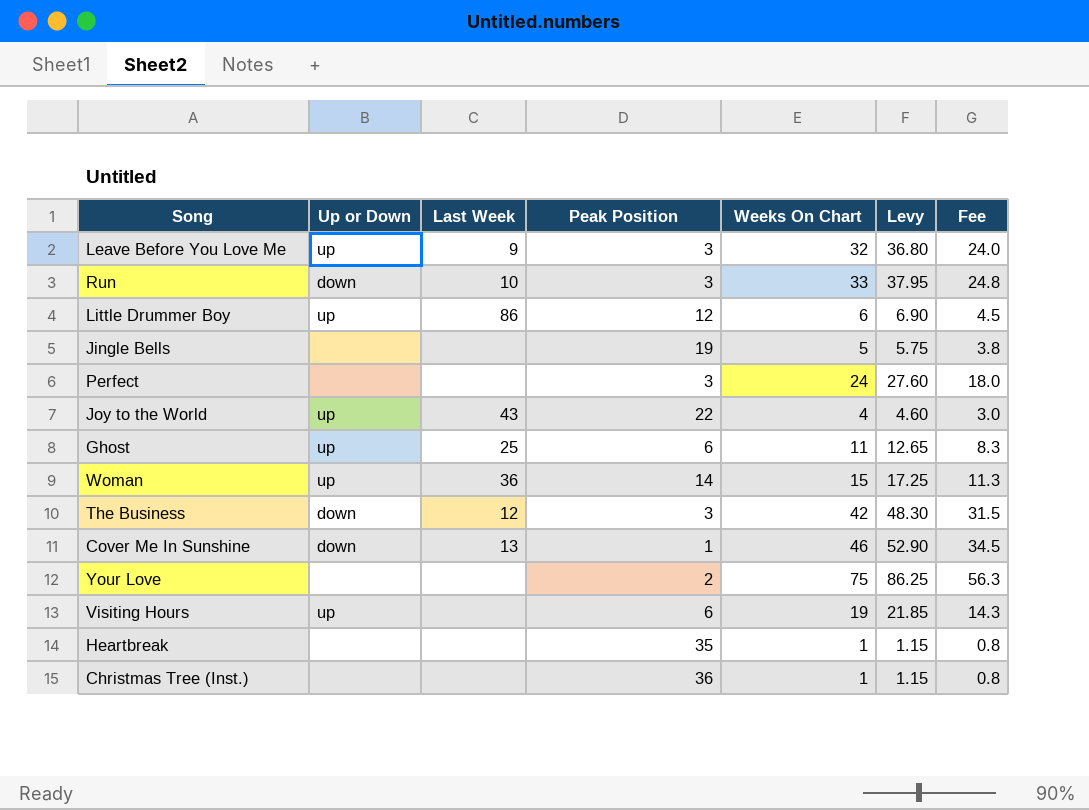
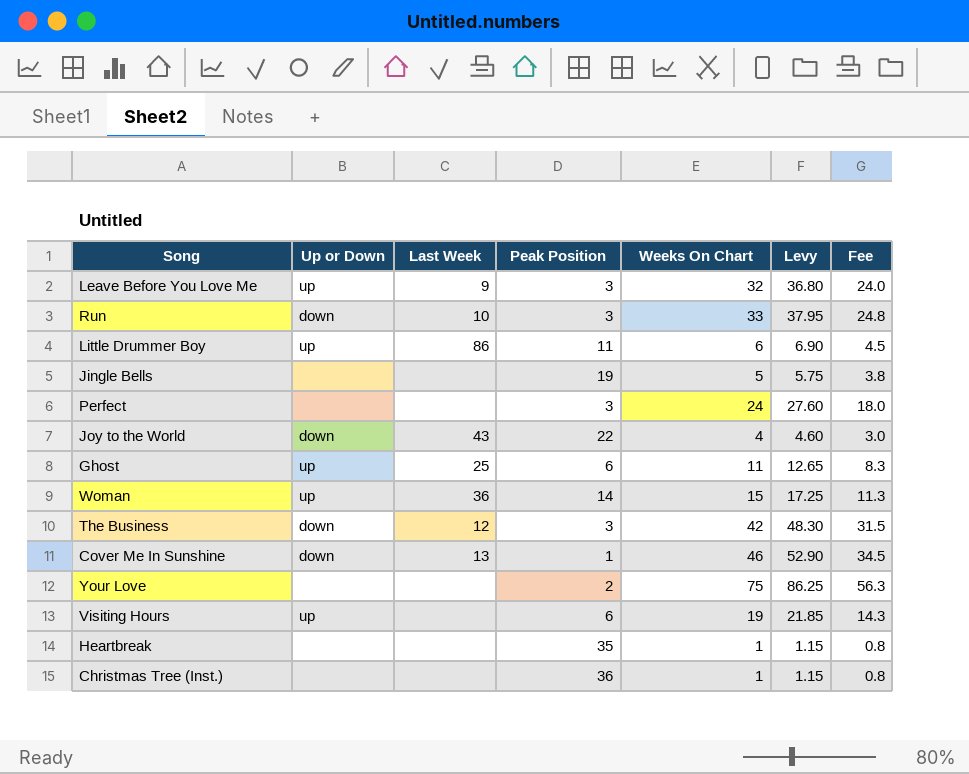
Little Drummer Boy | Peak Position: 12 -> 11
Joy to the World | Up or Down: up -> down

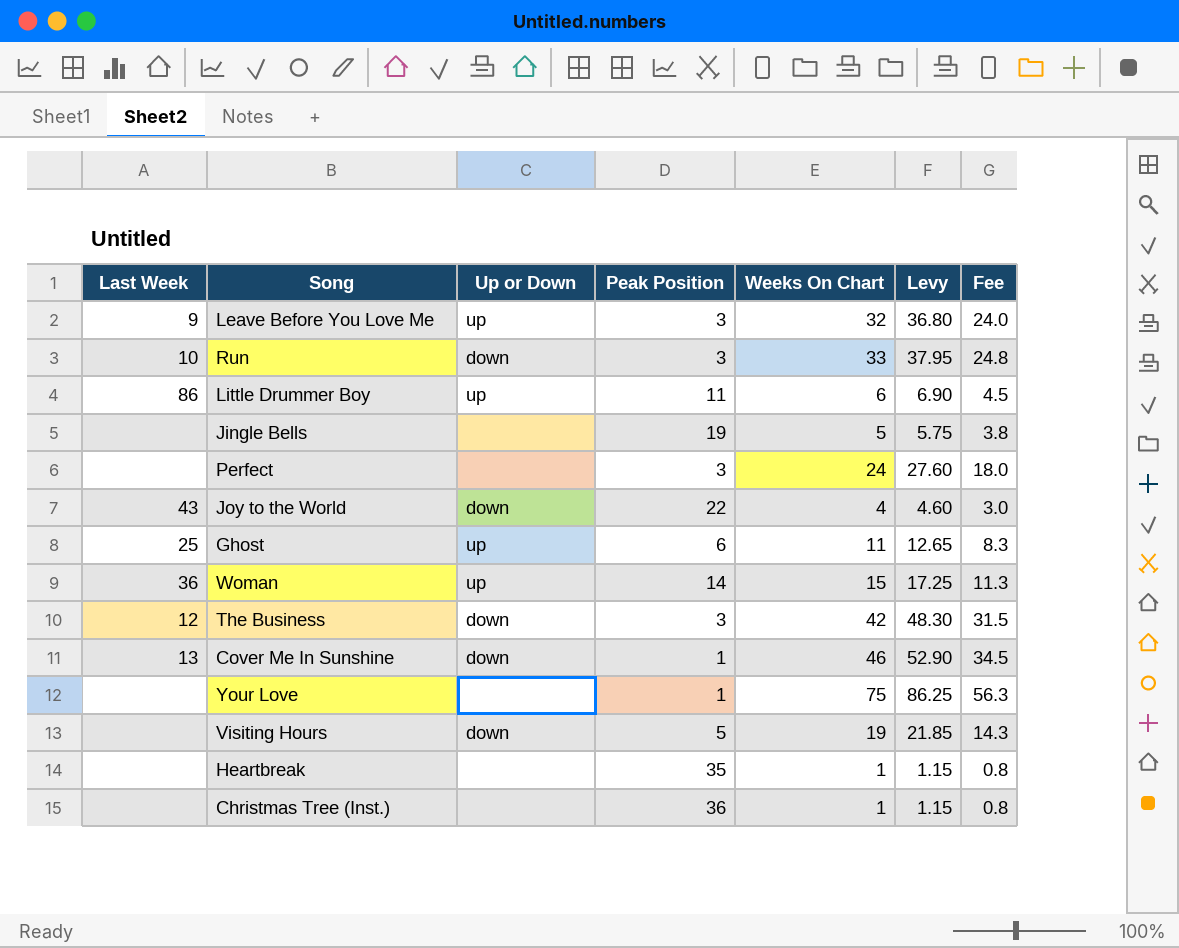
column Last Week | position: 3 -> 1
Your Love | Peak Position: 2 -> 1
Visiting Hours | Up or Down: up -> down
Visiting Hours | Peak Position: 6 -> 5

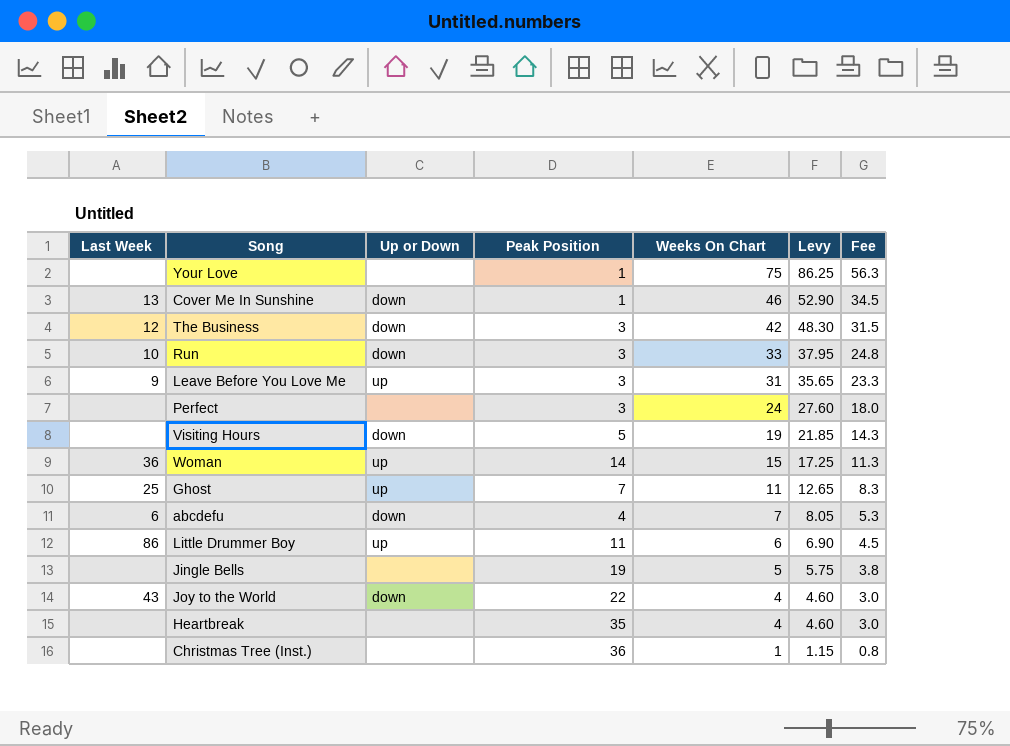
row order: none -> Weeks On Chart descending
Leave Before You Love Me | Weeks On Chart: 32 -> 31
Leave Before You Love Me | Levy: 36.80 -> 35.65
Leave Before You Love Me | Fee: 24.0 -> 23.3
Ghost | Peak Position: 6 -> 7
row abcdefu: none -> 6 | down | 4 | 7 | 8.05 | 5.3
Heartbreak | Weeks On Chart: 1 -> 4
Heartbreak | Levy: 1.15 -> 4.60
Heartbreak | Fee: 0.8 -> 3.0

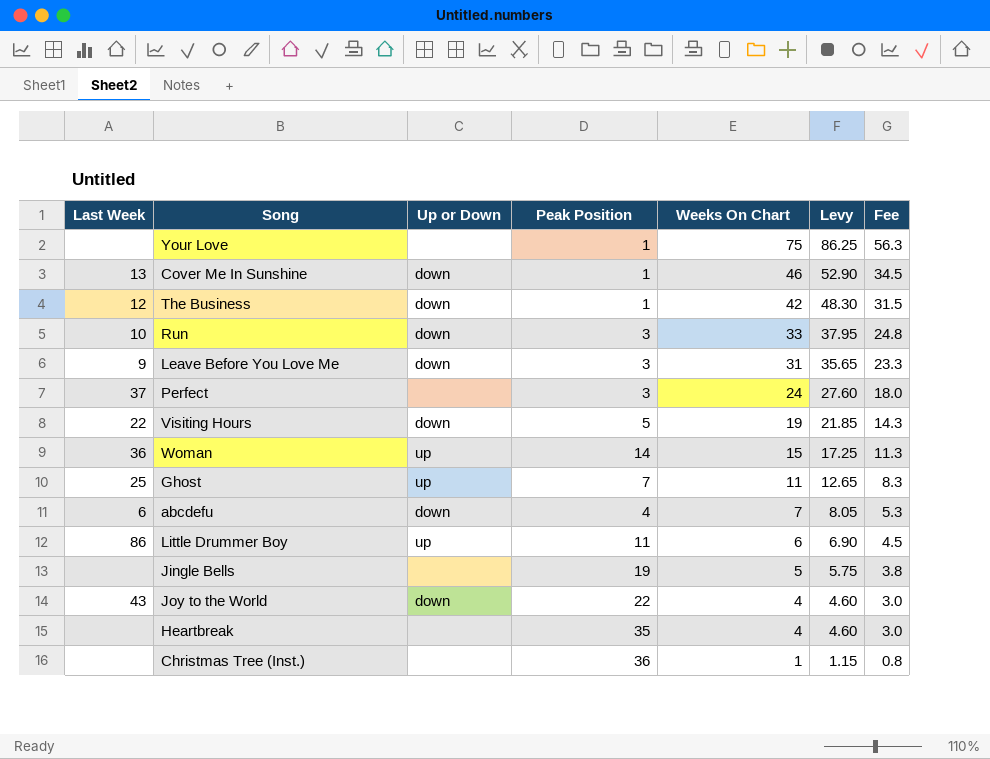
The Business | Peak Position: 3 -> 1
Leave Before You Love Me | Up or Down: up -> down
Perfect | Last Week: none -> 37
Visiting Hours | Last Week: none -> 22

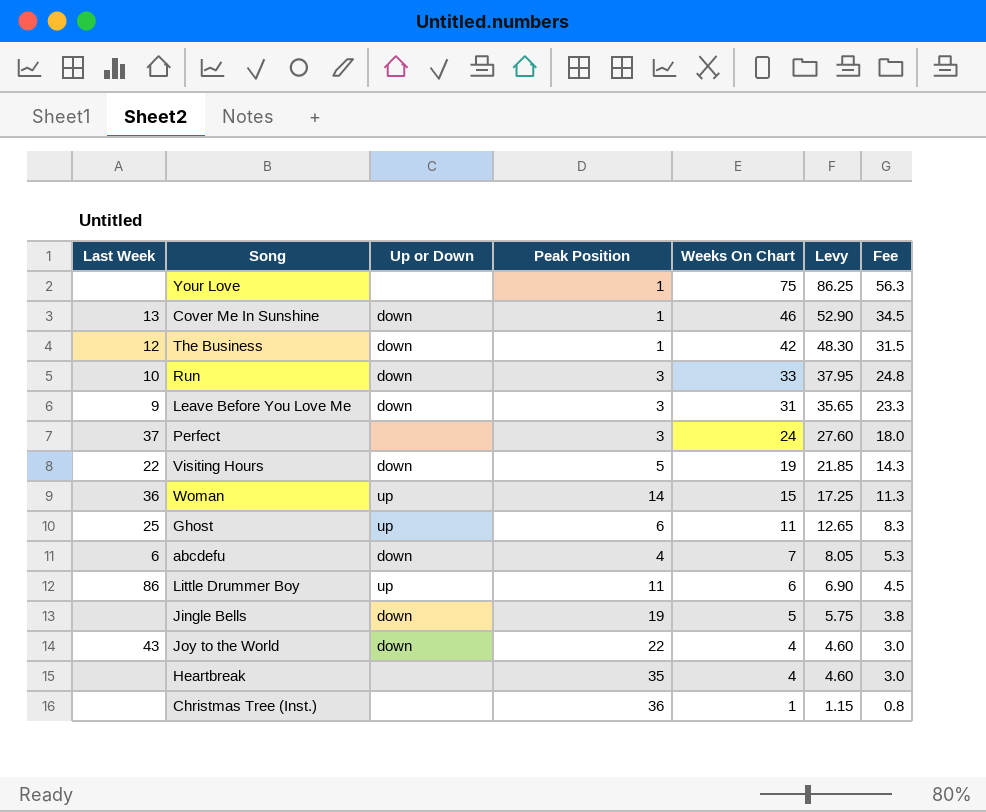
Ghost | Peak Position: 7 -> 6
Jingle Bells | Up or Down: none -> down

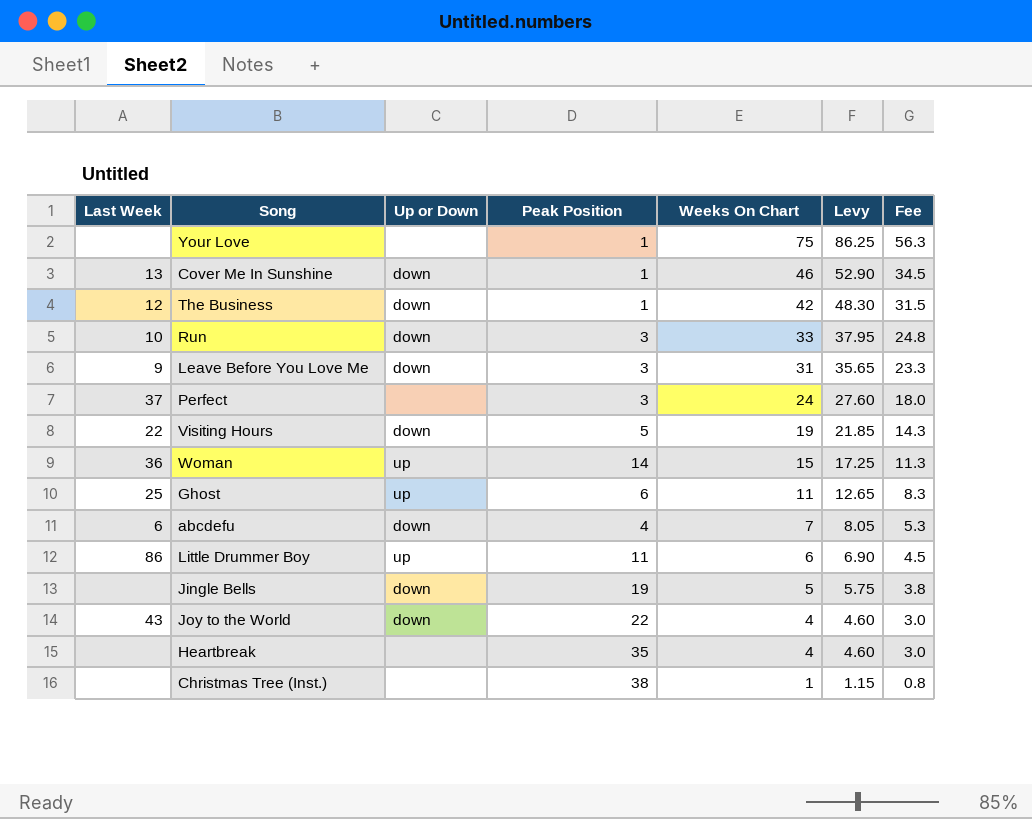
Christmas Tree (Inst.) | Peak Position: 36 -> 38

